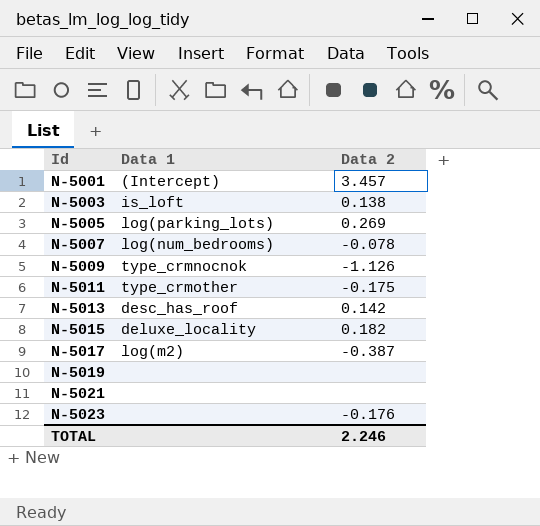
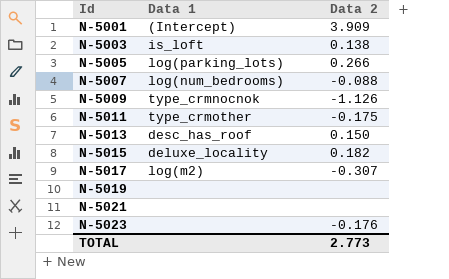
N-5001 | Data 2: 3.457 -> 3.909
N-5005 | Data 2: 0.269 -> 0.266
N-5007 | Data 2: -0.078 -> -0.088
N-5013 | Data 2: 0.142 -> 0.150
N-5017 | Data 2: -0.387 -> -0.307
TOTAL | Data 2: 2.246 -> 2.773

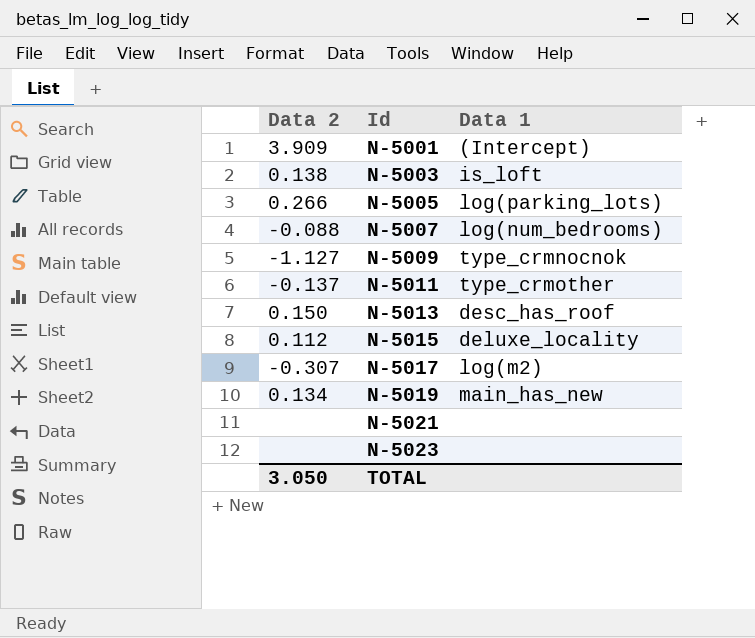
column Data 2 | position: 3 -> 1
N-5009 | Data 2: -1.126 -> -1.127
N-5011 | Data 2: -0.175 -> -0.137
N-5015 | Data 2: 0.182 -> 0.112
N-5019 | Data 2: none -> 0.134
N-5019 | Data 1: none -> main_has_new
N-5023 | Data 2: -0.176 -> none
TOTAL | Data 2: 2.773 -> 3.050

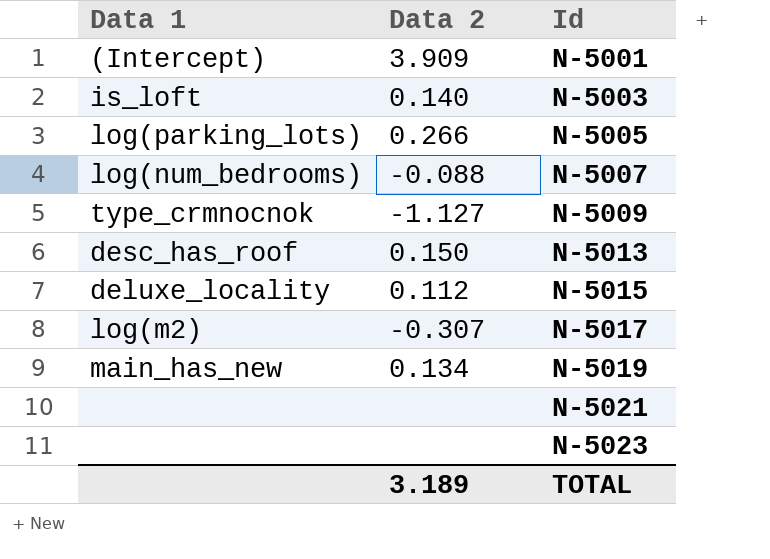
column Data 1 | position: 3 -> 1
row N-5011: -0.137 | type_crmother -> none
N-5003 | Data 2: 0.138 -> 0.140
TOTAL | Data 2: 3.050 -> 3.189

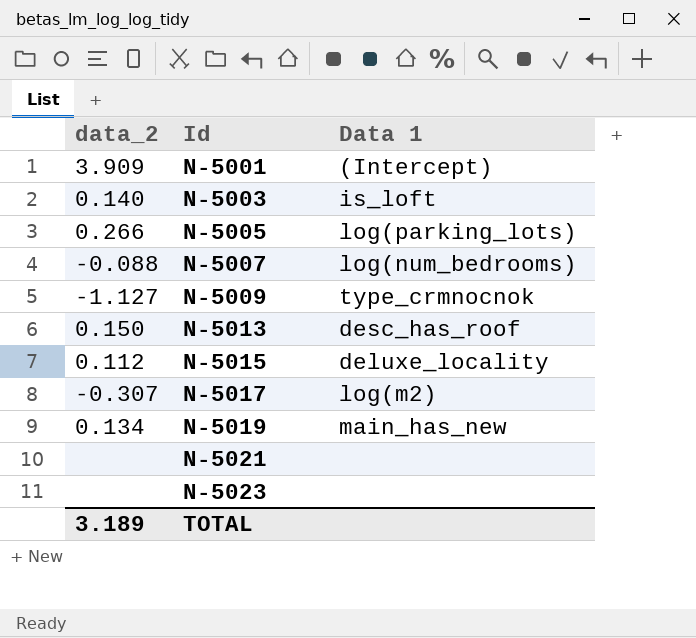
column name: Data 2 -> data_2
column Data 1 | position: 1 -> 3

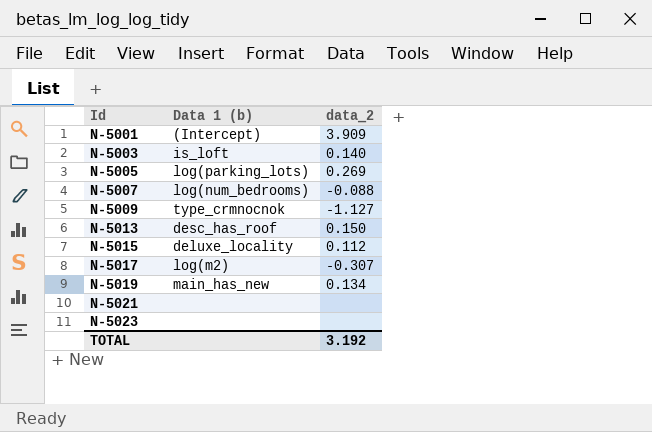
column name: Data 1 -> Data 1 (b)
column data_2 | position: 1 -> 3
N-5005 | data_2: 0.266 -> 0.269
TOTAL | data_2: 3.189 -> 3.192

